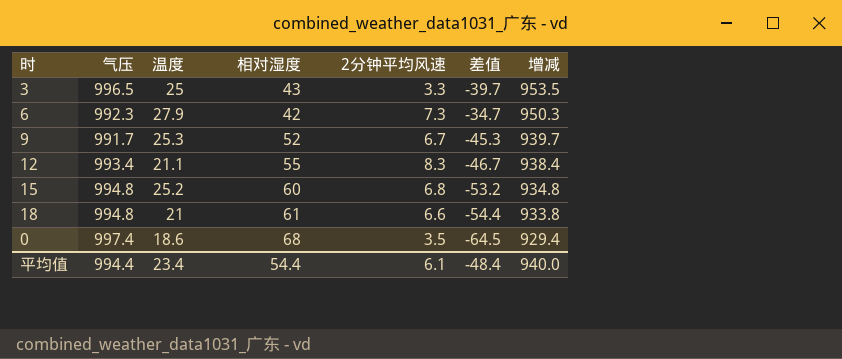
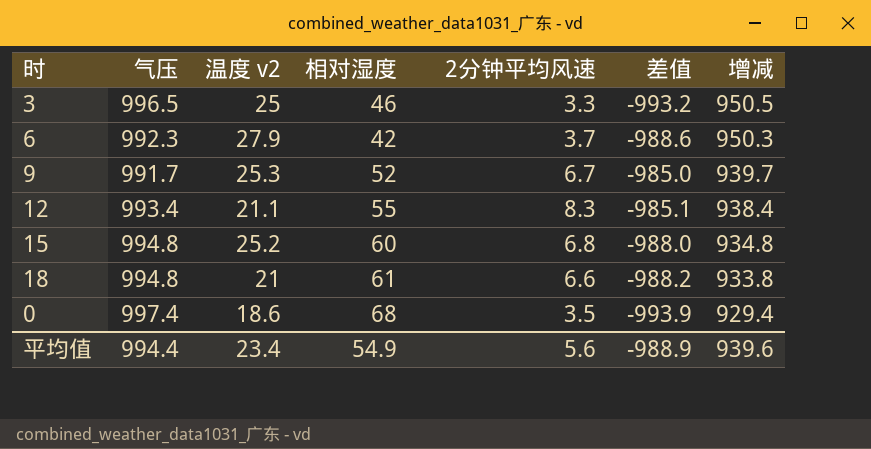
column name: 温度 -> 温度 v2
column 差值 | formula: [2分钟平均风速] - [相对湿度] -> [2分钟平均风速] - [气压]
3 | 相对湿度: 43 -> 46
3 | 增减: 953.5 -> 950.5
6 | 2分钟平均风速: 7.3 -> 3.7
平均值 | 相对湿度: 54.4 -> 54.9
平均值 | 2分钟平均风速: 6.1 -> 5.6
平均值 | 差值: -48.4 -> -988.9
平均值 | 增减: 940.0 -> 939.6

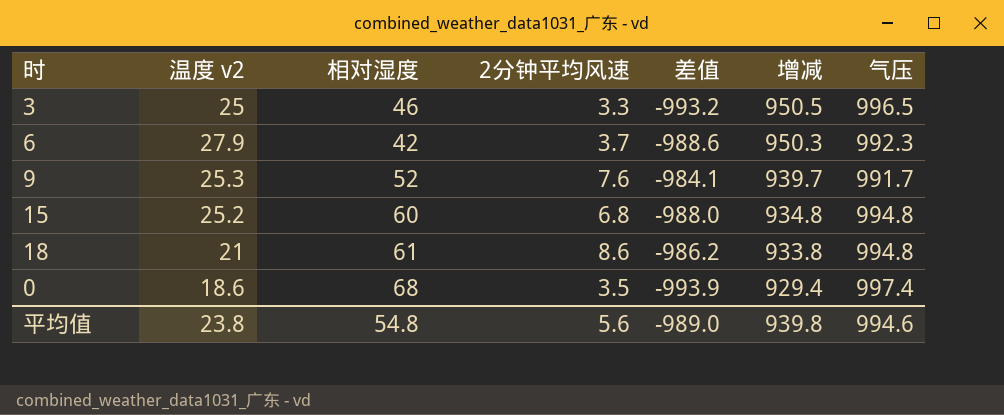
column 气压 | position: 2 -> 7
row 12: 993.4 | 21.1 | 55 | 8.3 | -985.1 | 938.4 -> none
9 | 2分钟平均风速: 6.7 -> 7.6
9 | 差值: -985.0 -> -984.1
18 | 2分钟平均风速: 6.6 -> 8.6
18 | 差值: -988.2 -> -986.2
平均值 | 温度 v2: 23.4 -> 23.8
平均值 | 相对湿度: 54.9 -> 54.8
平均值 | 差值: -988.9 -> -989.0
平均值 | 增减: 939.6 -> 939.8
平均值 | 气压: 994.4 -> 994.6

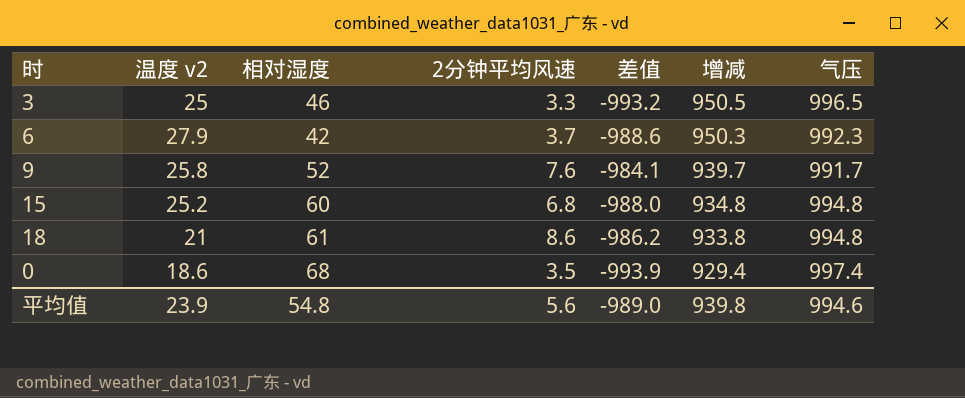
9 | 温度 v2: 25.3 -> 25.8
平均值 | 温度 v2: 23.8 -> 23.9

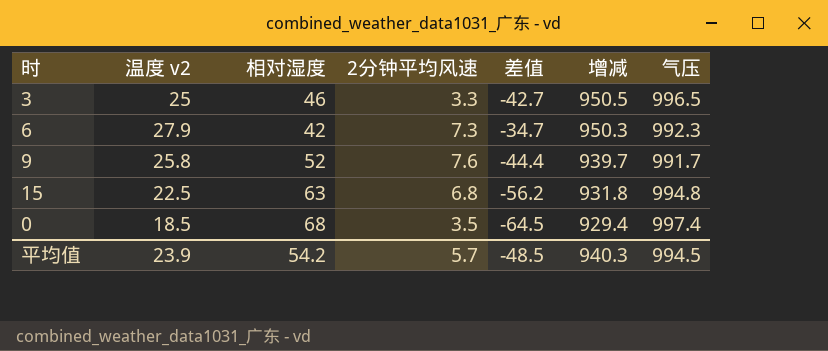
column 差值 | formula: [2分钟平均风速] - [气压] -> [2分钟平均风速] - [相对湿度]
row 18: 21 | 61 | 8.6 | -986.2 | 933.8 | 994.8 -> none
6 | 2分钟平均风速: 3.7 -> 7.3
15 | 温度 v2: 25.2 -> 22.5
15 | 相对湿度: 60 -> 63
15 | 增减: 934.8 -> 931.8
0 | 温度 v2: 18.6 -> 18.5
平均值 | 相对湿度: 54.8 -> 54.2
平均值 | 2分钟平均风速: 5.6 -> 5.7
平均值 | 差值: -989.0 -> -48.5
平均值 | 增减: 939.8 -> 940.3
平均值 | 气压: 994.6 -> 994.5

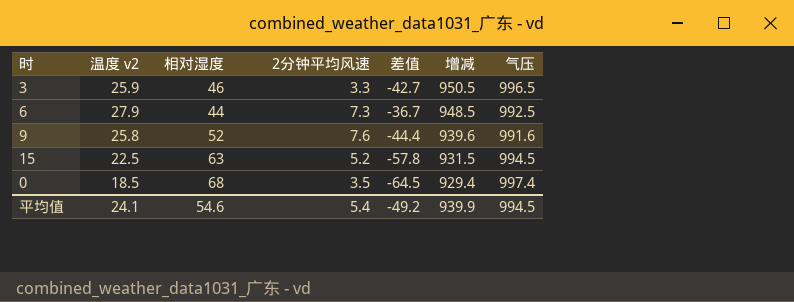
3 | 温度 v2: 25 -> 25.9
6 | 相对湿度: 42 -> 44
6 | 差值: -34.7 -> -36.7
6 | 增减: 950.3 -> 948.5
6 | 气压: 992.3 -> 992.5
9 | 增减: 939.7 -> 939.6
9 | 气压: 991.7 -> 991.6
15 | 2分钟平均风速: 6.8 -> 5.2
15 | 差值: -56.2 -> -57.8
15 | 增减: 931.8 -> 931.5
15 | 气压: 994.8 -> 994.5
平均值 | 温度 v2: 23.9 -> 24.1
平均值 | 相对湿度: 54.2 -> 54.6
平均值 | 2分钟平均风速: 5.7 -> 5.4
平均值 | 差值: -48.5 -> -49.2
平均值 | 增减: 940.3 -> 939.9

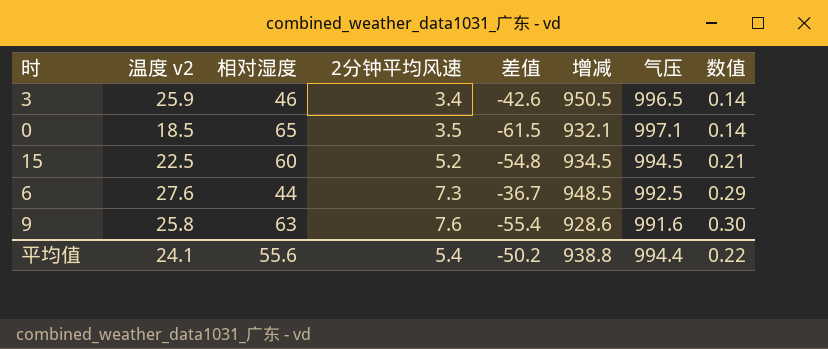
row order: 增减 descending -> 2分钟平均风速 ascending
column 数值 | formula: none -> [2分钟平均风速] * 0.04
3 | 2分钟平均风速: 3.3 -> 3.4
3 | 差值: -42.7 -> -42.6
0 | 相对湿度: 68 -> 65
0 | 差值: -64.5 -> -61.5
0 | 增减: 929.4 -> 932.1
0 | 气压: 997.4 -> 997.1
15 | 相对湿度: 63 -> 60
15 | 差值: -57.8 -> -54.8
15 | 增减: 931.5 -> 934.5
6 | 温度 v2: 27.9 -> 27.6
9 | 相对湿度: 52 -> 63
9 | 差值: -44.4 -> -55.4
9 | 增减: 939.6 -> 928.6
平均值 | 相对湿度: 54.6 -> 55.6
平均值 | 差值: -49.2 -> -50.2
平均值 | 增减: 939.9 -> 938.8
平均值 | 气压: 994.5 -> 994.4

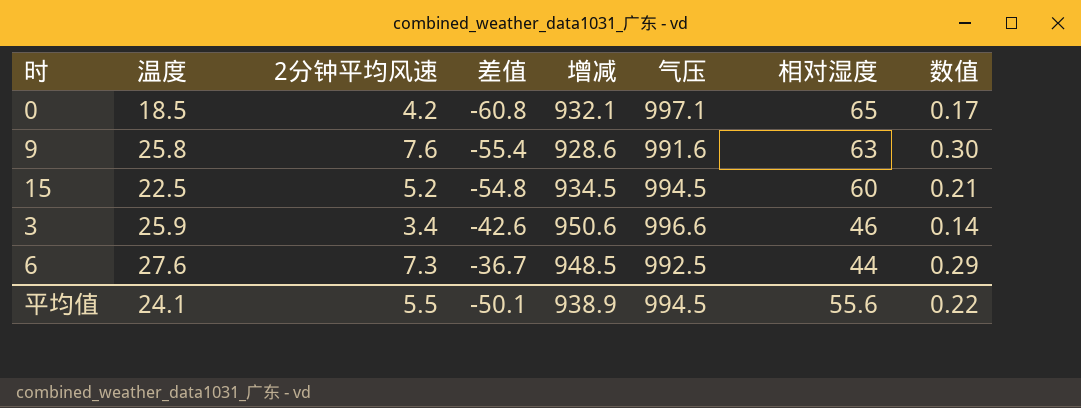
row order: 2分钟平均风速 ascending -> 差值 ascending
column name: 温度 v2 -> 温度
column 相对湿度 | position: 3 -> 7
0 | 2分钟平均风速: 3.5 -> 4.2
0 | 差值: -61.5 -> -60.8
0 | 数值: 0.14 -> 0.17
3 | 增减: 950.5 -> 950.6
3 | 气压: 996.5 -> 996.6
平均值 | 2分钟平均风速: 5.4 -> 5.5
平均值 | 差值: -50.2 -> -50.1
平均值 | 增减: 938.8 -> 938.9
平均值 | 气压: 994.4 -> 994.5

